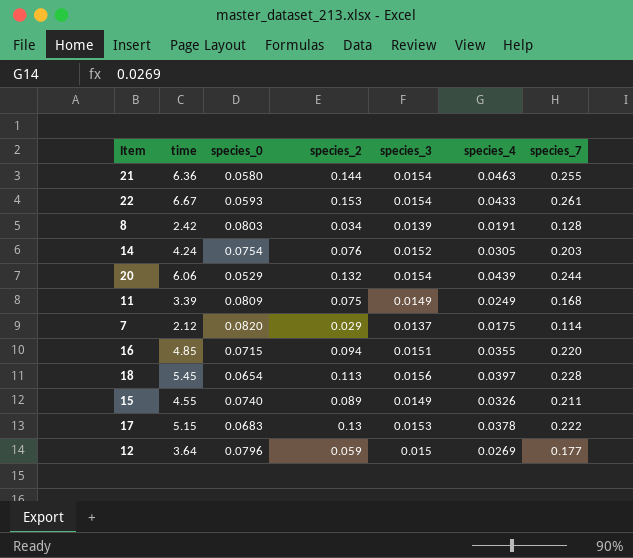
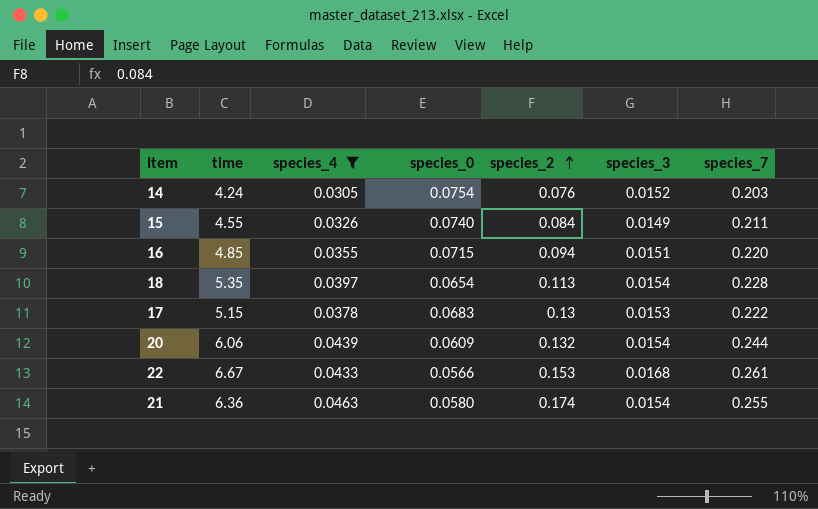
filter: none -> species_4 >= 0.0305
row order: none -> species_2 ascending
column species_4 | position: 6 -> 3
15 | species_2: 0.089 -> 0.084
18 | time: 5.45 -> 5.35
18 | species_3: 0.0156 -> 0.0154
20 | species_0: 0.0529 -> 0.0609
22 | species_0: 0.0593 -> 0.0566
22 | species_3: 0.0154 -> 0.0168
21 | species_2: 0.144 -> 0.174

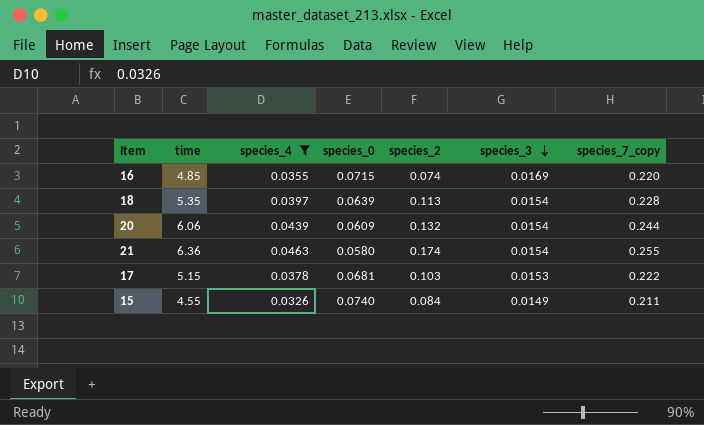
row order: species_2 ascending -> species_3 descending
column name: species_7 -> species_7_copy
row 14: 4.24 | 0.0305 | 0.0754 | 0.076 | 0.0152 | 0.203 -> none
row 22: 6.67 | 0.0433 | 0.0566 | 0.153 | 0.0168 | 0.261 -> none
16 | species_2: 0.094 -> 0.074
16 | species_3: 0.0151 -> 0.0169
18 | species_0: 0.0654 -> 0.0639
17 | species_0: 0.0683 -> 0.0681
17 | species_2: 0.13 -> 0.103

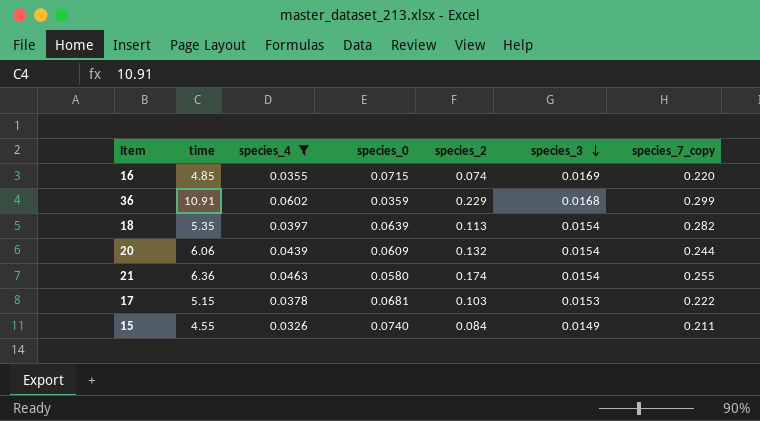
row 36: none -> 10.91 | 0.0602 | 0.0359 | 0.229 | 0.0168 | 0.299
18 | species_7_copy: 0.228 -> 0.282

